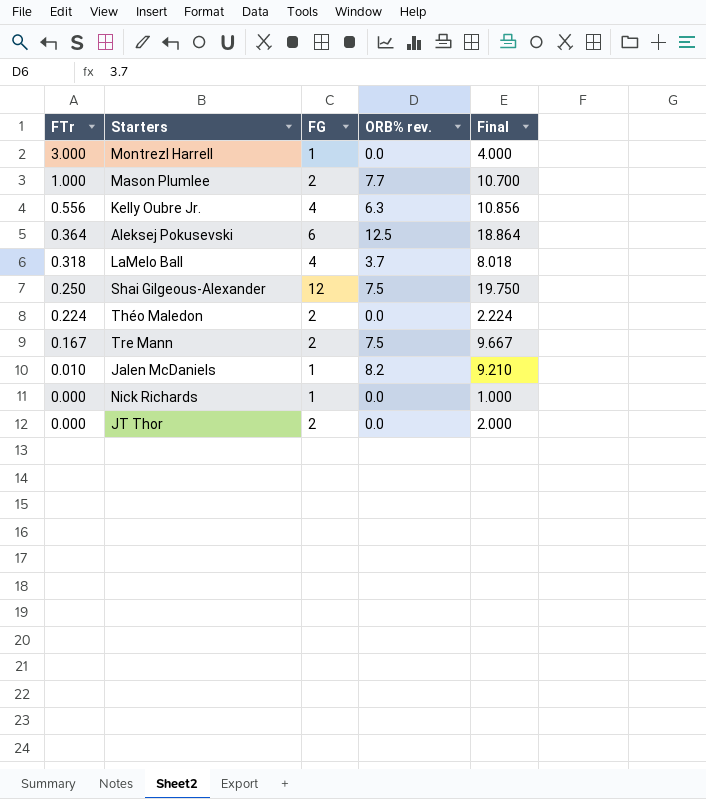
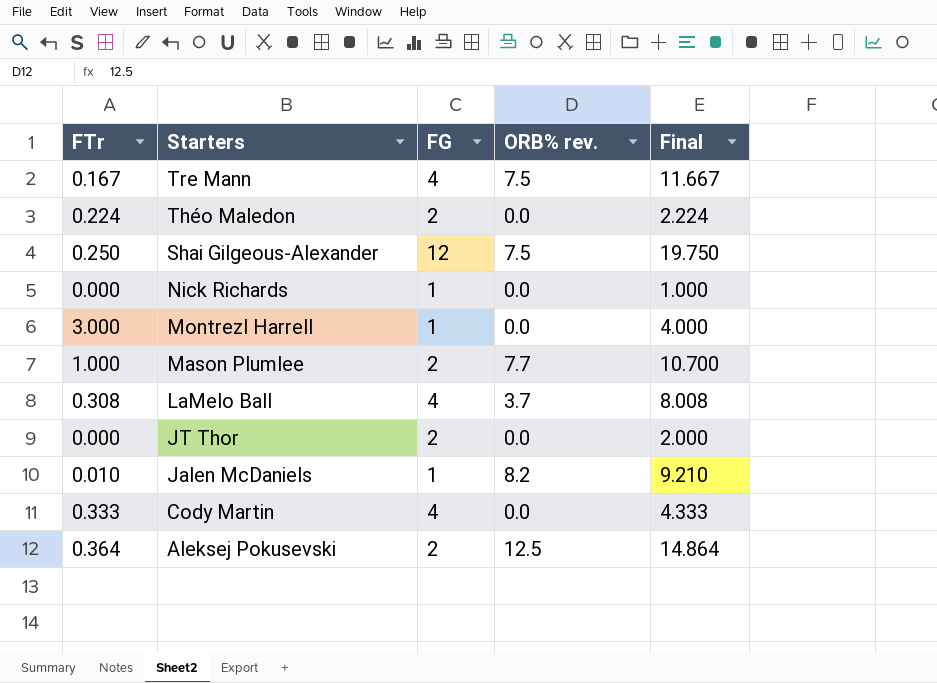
row order: FTr descending -> Starters descending
row Kelly Oubre Jr.: 0.556 | 4 | 6.3 | 10.856 -> none
Tre Mann | FG: 2 -> 4
Tre Mann | Final: 9.667 -> 11.667
LaMelo Ball | FTr: 0.318 -> 0.308
LaMelo Ball | Final: 8.018 -> 8.008
row Cody Martin: none -> 0.333 | 4 | 0.0 | 4.333
Aleksej Pokusevski | FG: 6 -> 2
Aleksej Pokusevski | Final: 18.864 -> 14.864

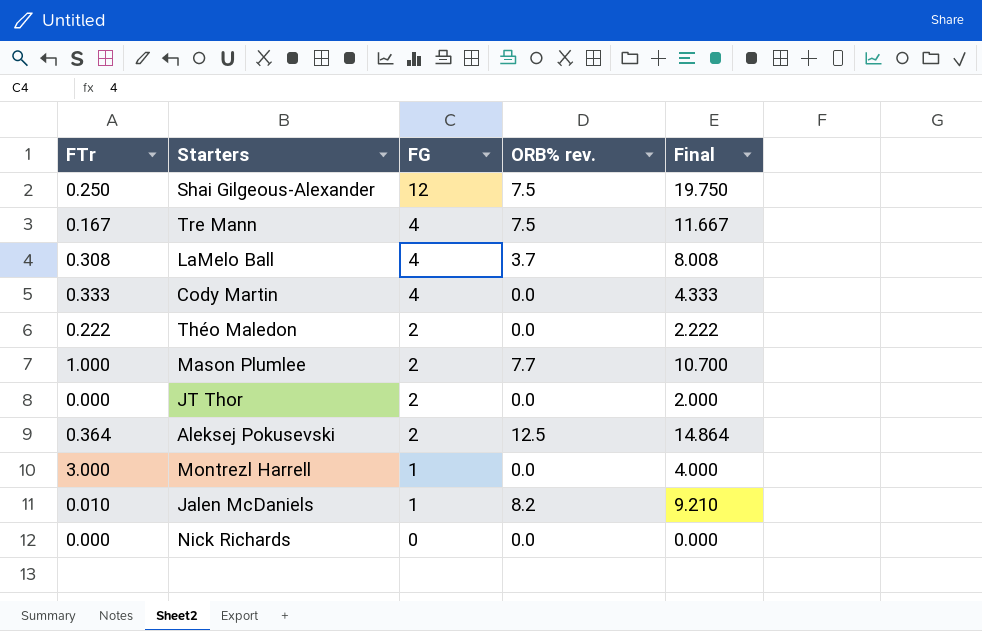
row order: Starters descending -> FG descending
Théo Maledon | FTr: 0.224 -> 0.222
Théo Maledon | Final: 2.224 -> 2.222
Nick Richards | FG: 1 -> 0
Nick Richards | Final: 1.000 -> 0.000

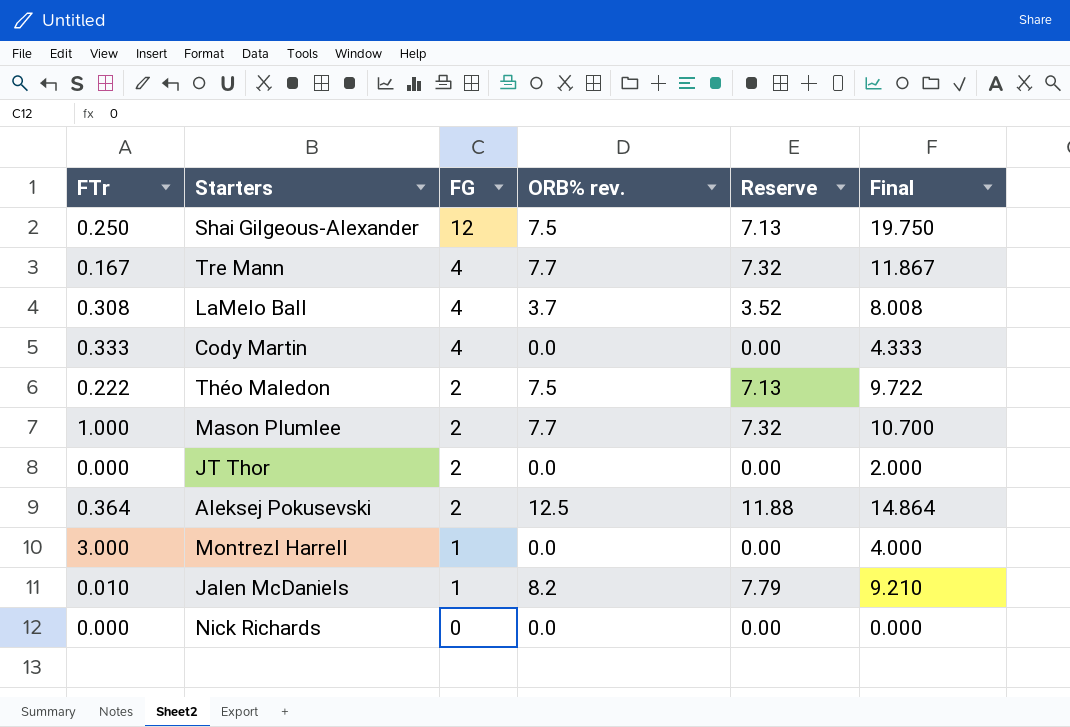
column Reserve | formula: none -> [ORB% rev.] * 0.95
Tre Mann | ORB% rev.: 7.5 -> 7.7
Tre Mann | Final: 11.667 -> 11.867
Théo Maledon | ORB% rev.: 0.0 -> 7.5
Théo Maledon | Final: 2.222 -> 9.722

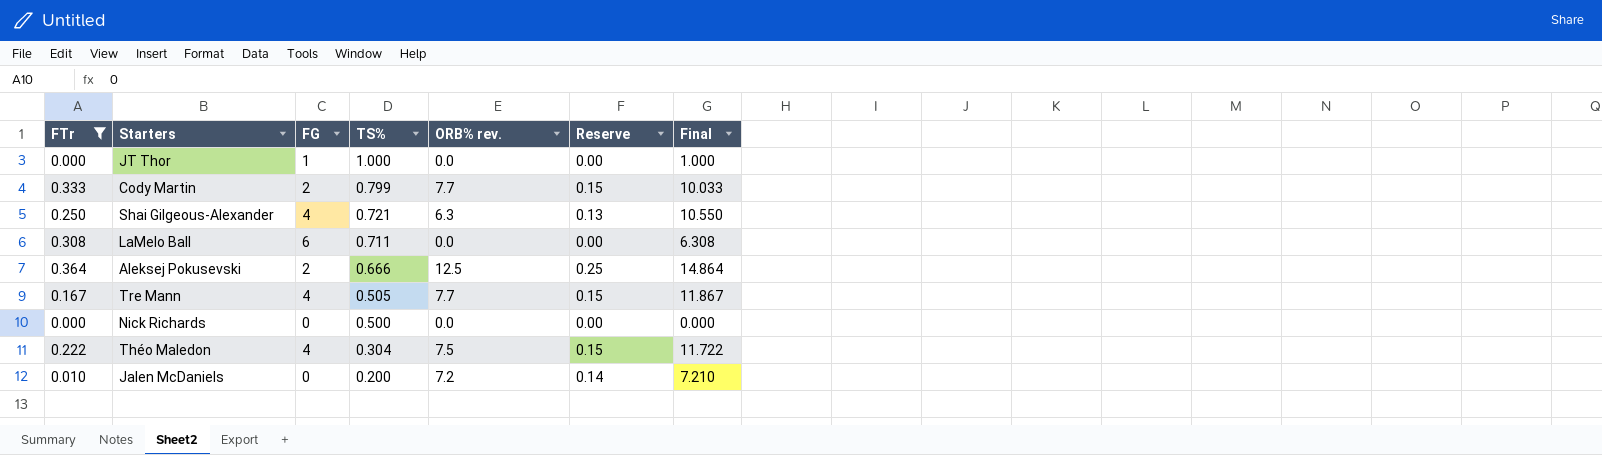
filter: none -> FTr <= 0.364
row order: FG descending -> TS% descending
column TS% | position: none -> 4
column Reserve | formula: [ORB% rev.] * 0.95 -> [ORB% rev.] * 0.02
JT Thor | FG: 2 -> 1
JT Thor | Final: 2.000 -> 1.000
Cody Martin | FG: 4 -> 2
Cody Martin | ORB% rev.: 0.0 -> 7.7
Cody Martin | Final: 4.333 -> 10.033
Shai Gilgeous-Alexander | FG: 12 -> 4
Shai Gilgeous-Alexander | ORB% rev.: 7.5 -> 6.3
Shai Gilgeous-Alexander | Final: 19.750 -> 10.550
LaMelo Ball | FG: 4 -> 6
LaMelo Ball | ORB% rev.: 3.7 -> 0.0
LaMelo Ball | Final: 8.008 -> 6.308
Théo Maledon | FG: 2 -> 4
Théo Maledon | Final: 9.722 -> 11.722
Jalen McDaniels | FG: 1 -> 0
Jalen McDaniels | ORB% rev.: 8.2 -> 7.2
Jalen McDaniels | Final: 9.210 -> 7.210

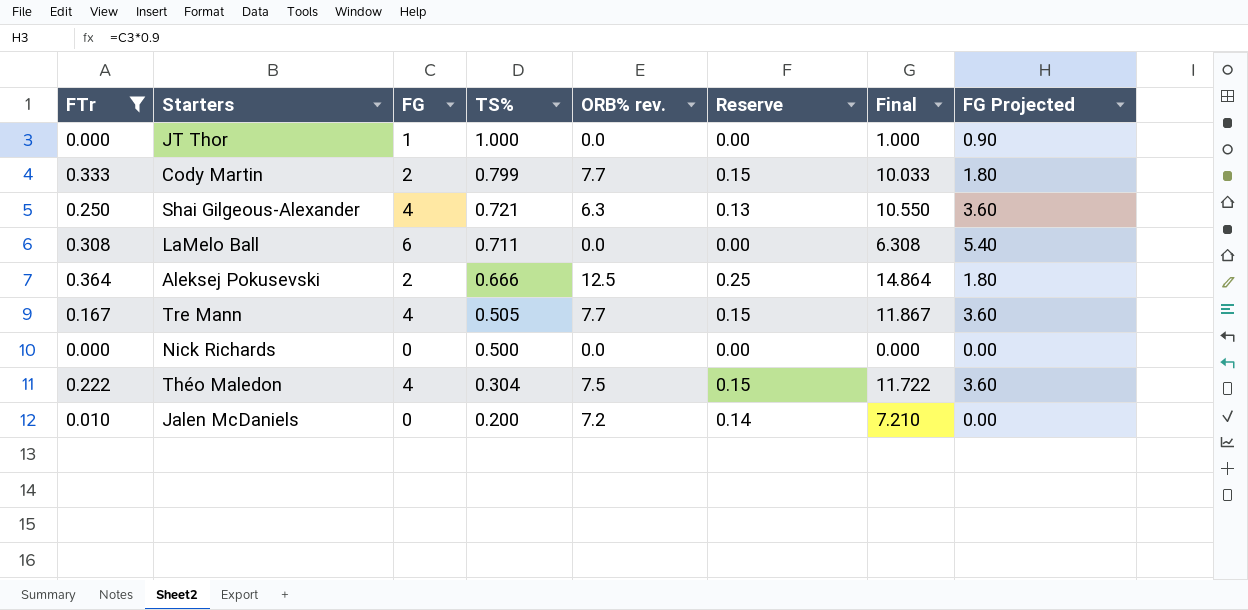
column FG Projected | formula: none -> [FG] * 0.9

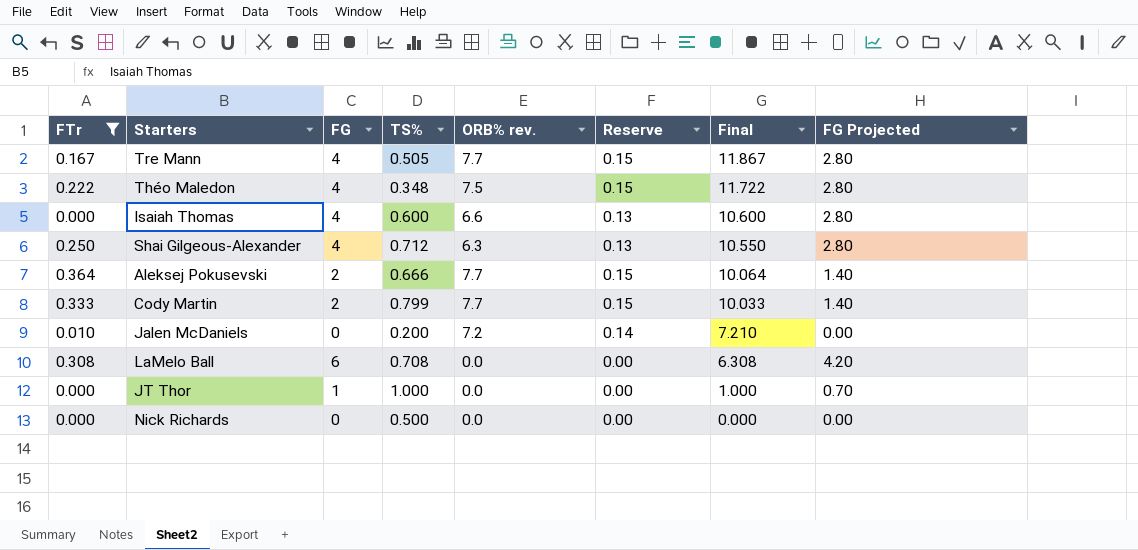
row order: TS% descending -> Final descending
column FG Projected | formula: [FG] * 0.9 -> [FG] * 0.7
Théo Maledon | TS%: 0.304 -> 0.348
row Isaiah Thomas: none -> 0.000 | 4 | 0.600 | 6.6 | 0.13 | 10.600 | 2.80
Shai Gilgeous-Alexander | TS%: 0.721 -> 0.712
Aleksej Pokusevski | ORB% rev.: 12.5 -> 7.7
Aleksej Pokusevski | Reserve: 0.25 -> 0.15
Aleksej Pokusevski | Final: 14.864 -> 10.064
LaMelo Ball | TS%: 0.711 -> 0.708

